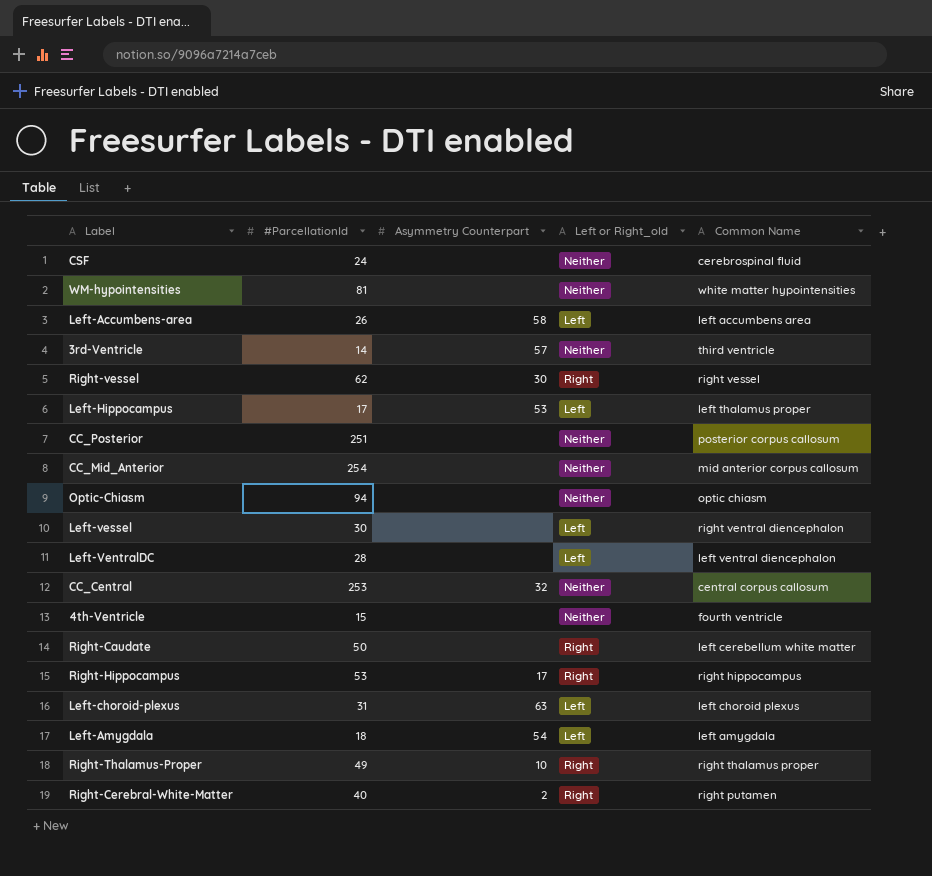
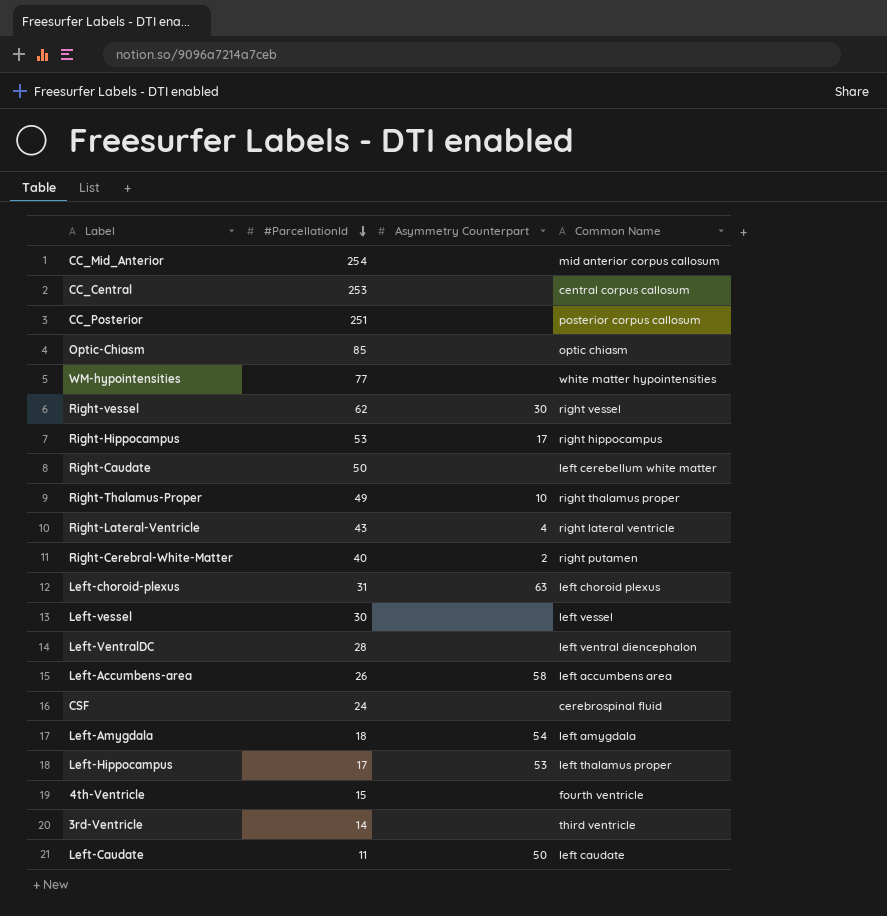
row order: none -> #ParcellationId descending
column Left or Right_old | position: 4 -> none
CC_Central | Asymmetry Counterpart: 32 -> none
Optic-Chiasm | #ParcellationId: 94 -> 85
WM-hypointensities | #ParcellationId: 81 -> 77
row Right-Lateral-Ventricle: none -> 43 | 4 | right lateral ventricle
Left-vessel | Common Name: right ventral diencephalon -> left vessel
3rd-Ventricle | Asymmetry Counterpart: 57 -> none
row Left-Caudate: none -> 11 | 50 | left caudate

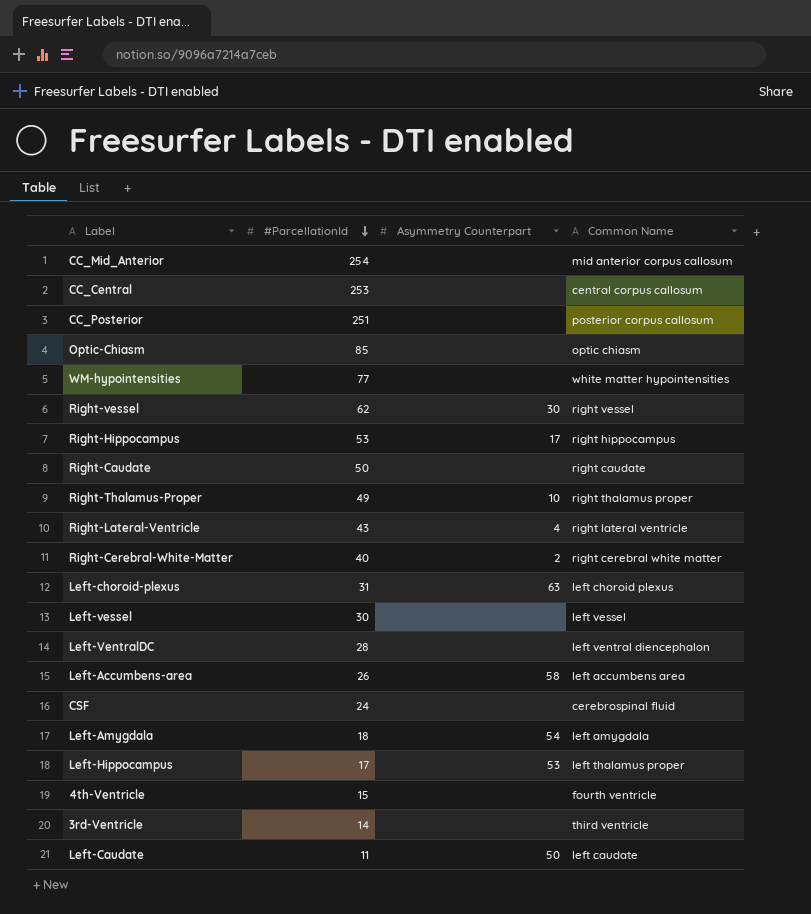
Right-Caudate | Common Name: left cerebellum white matter -> right caudate
Right-Cerebral-White-Matter | Common Name: right putamen -> right cerebral white matter

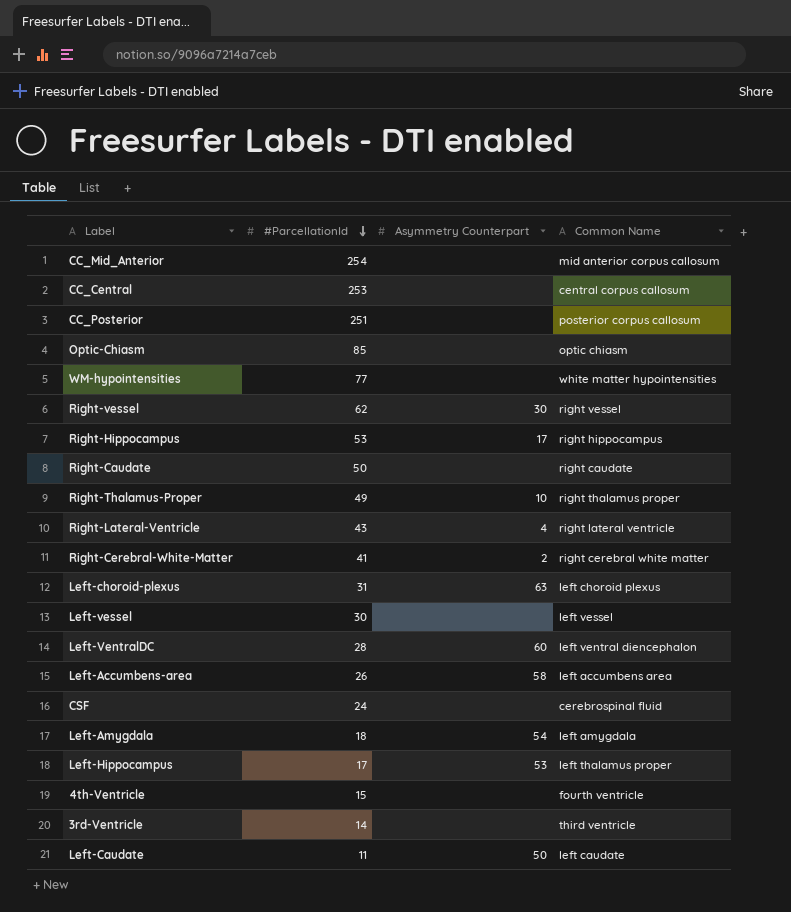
Right-Cerebral-White-Matter | #ParcellationId: 40 -> 41
Left-VentralDC | Asymmetry Counterpart: none -> 60

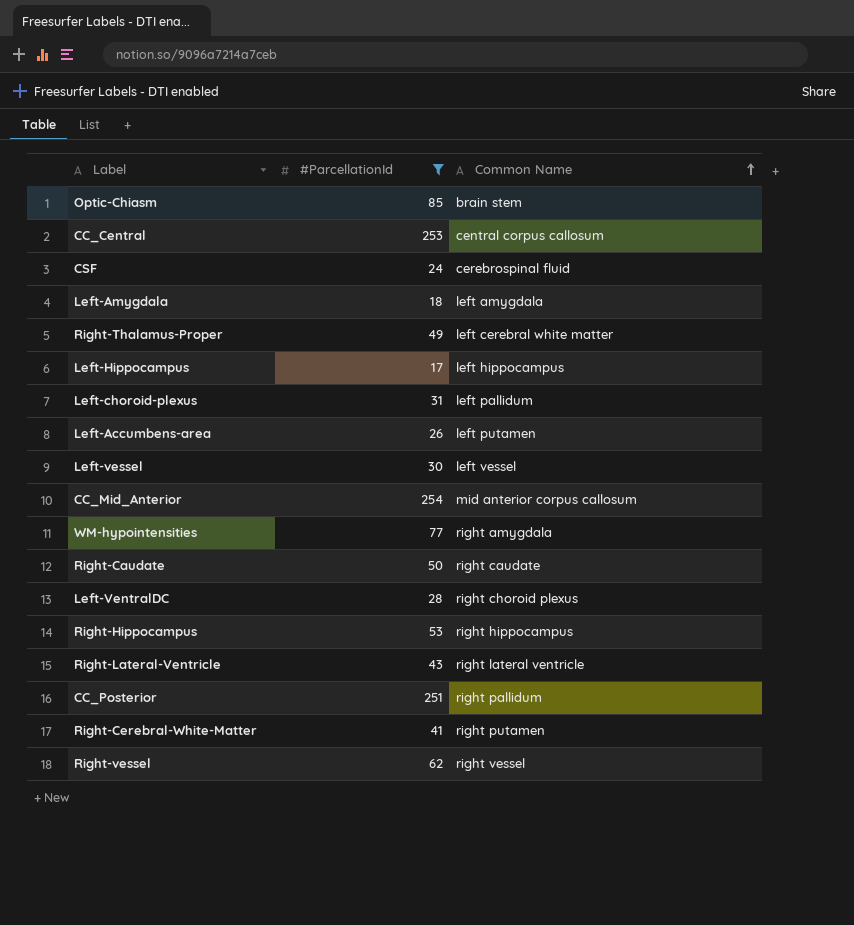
filter: none -> #ParcellationId >= 17
row order: #ParcellationId descending -> Common Name ascending
column Asymmetry Counterpart | position: 3 -> none
Optic-Chiasm | Common Name: optic chiasm -> brain stem
Right-Thalamus-Proper | Common Name: right thalamus proper -> left cerebral white matter
Left-Hippocampus | Common Name: left thalamus proper -> left hippocampus
Left-choroid-plexus | Common Name: left choroid plexus -> left pallidum
Left-Accumbens-area | Common Name: left accumbens area -> left putamen
WM-hypointensities | Common Name: white matter hypointensities -> right amygdala
Left-VentralDC | Common Name: left ventral diencephalon -> right choroid plexus
CC_Posterior | Common Name: posterior corpus callosum -> right pallidum
Right-Cerebral-White-Matter | Common Name: right cerebral white matter -> right putamen

